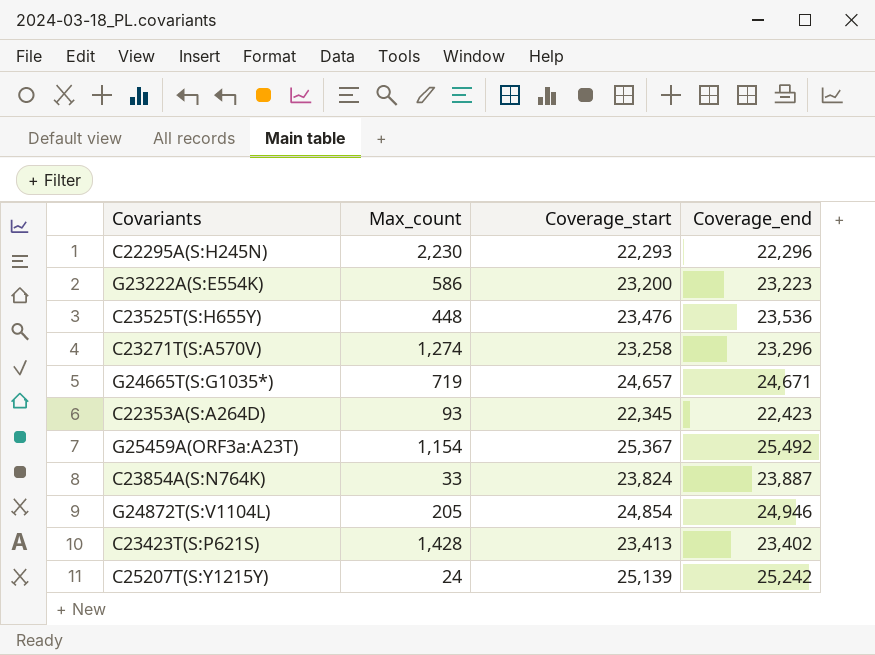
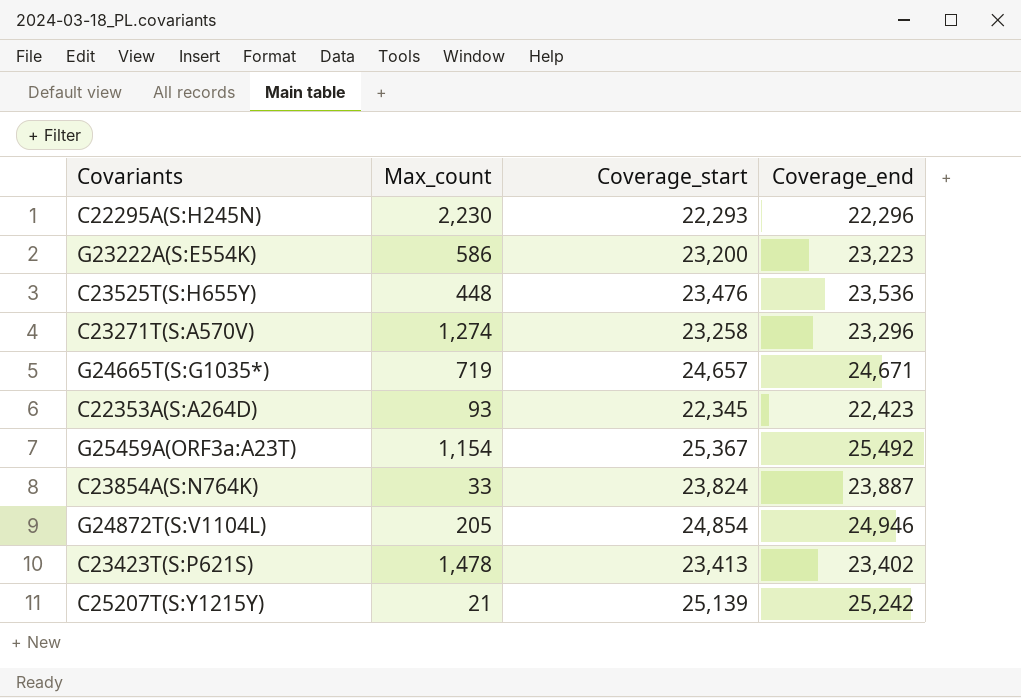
C23423T(S:P621S) | Max_count: 1,428 -> 1,478
C25207T(S:Y1215Y) | Max_count: 24 -> 21

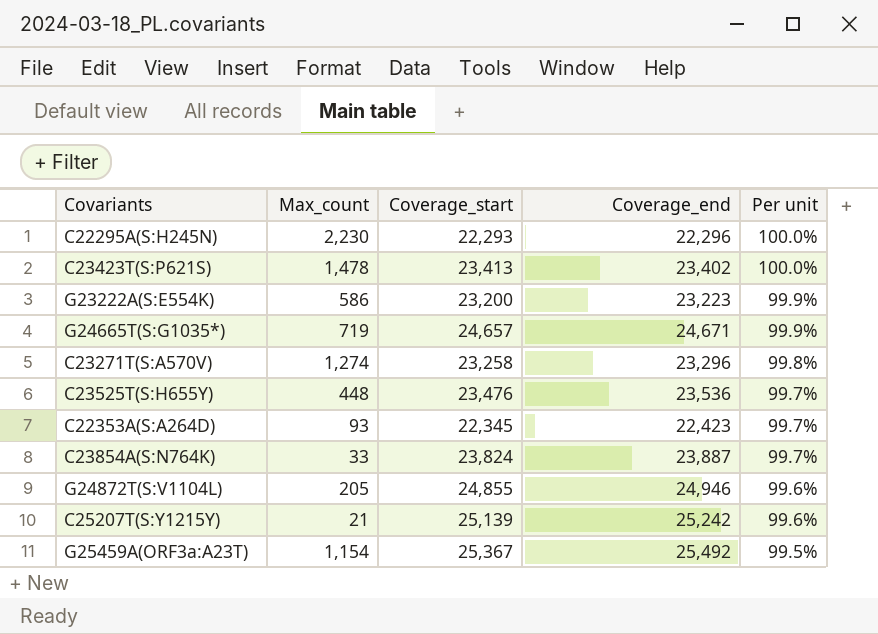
row order: none -> Per unit descending
column Per unit | formula: none -> [Coverage_start] / [Coverage_end]
G24872T(S:V1104L) | Coverage_start: 24,854 -> 24,855

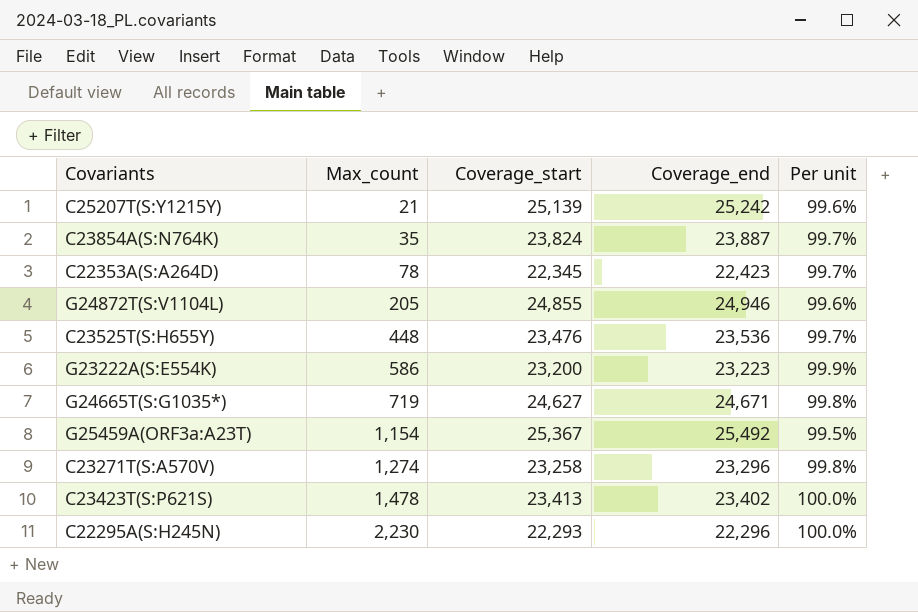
row order: Per unit descending -> Max_count ascending
C23854A(S:N764K) | Max_count: 33 -> 35
C22353A(S:A264D) | Max_count: 93 -> 78
G24665T(S:G1035*) | Coverage_start: 24,657 -> 24,627
G24665T(S:G1035*) | Per unit: 99.9% -> 99.8%

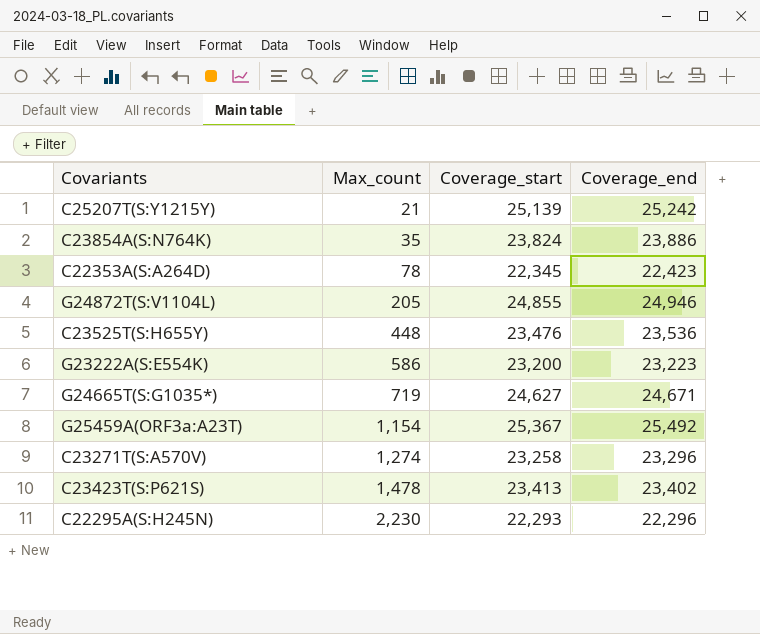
column Per unit | formula: [Coverage_start] / [Coverage_end] -> none
C23854A(S:N764K) | Coverage_end: 23,887 -> 23,886

